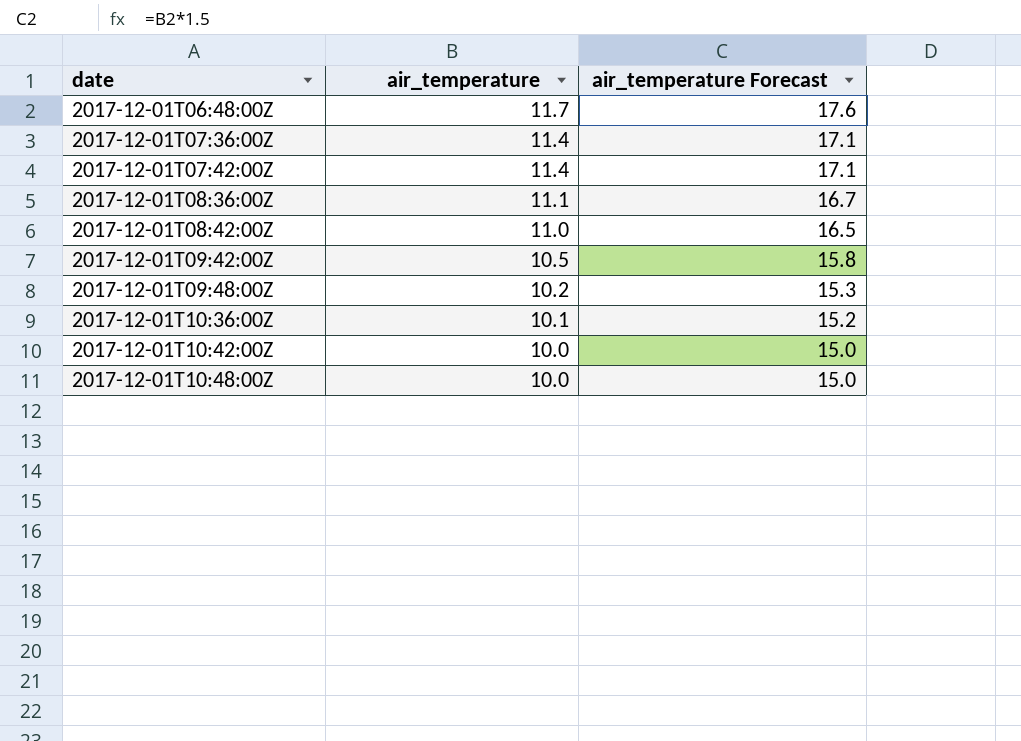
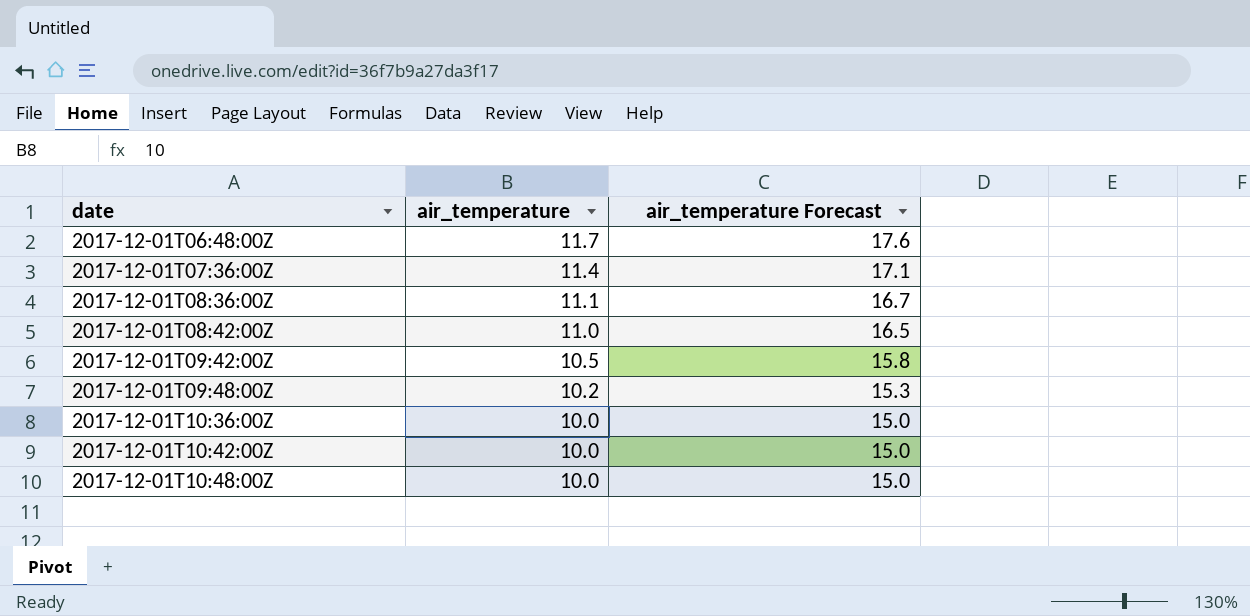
row 2017-12-01T07:42:00Z: 11.4 | 17.1 -> none
2017-12-01T10:36:00Z | air_temperature: 10.1 -> 10.0
2017-12-01T10:36:00Z | air_temperature Forecast: 15.2 -> 15.0

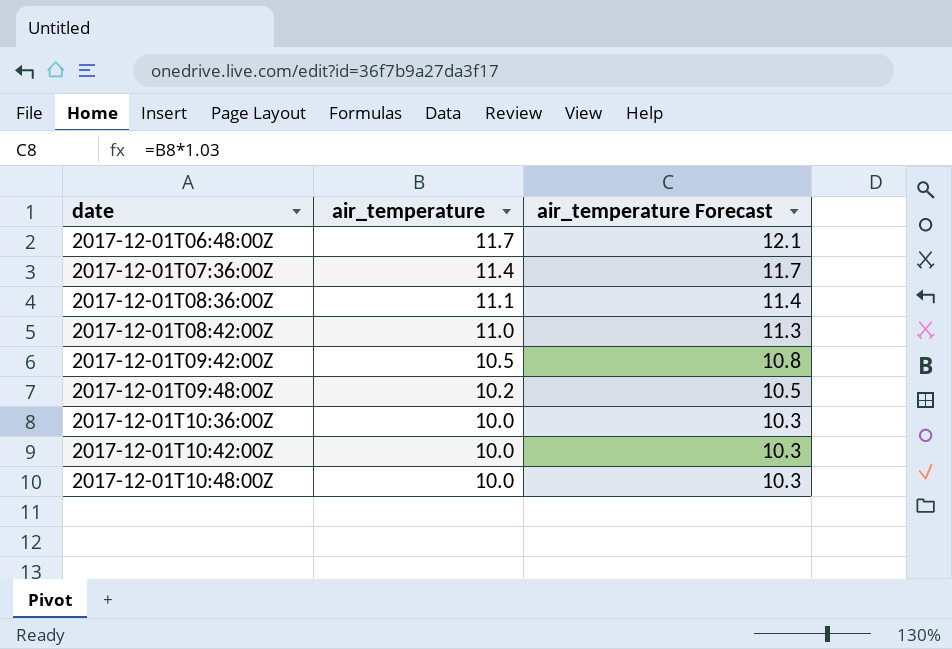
column air_temperature Forecast | formula: [air_temperature] * 1.5 -> [air_temperature] * 1.03

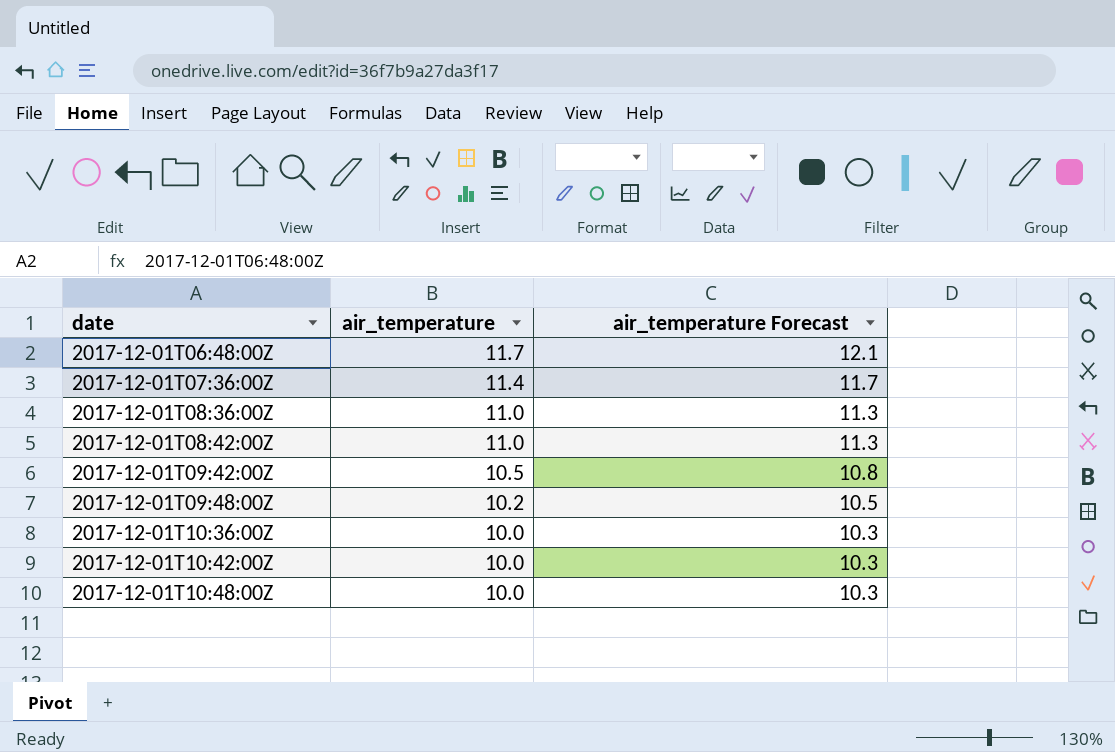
2017-12-01T08:36:00Z | air_temperature: 11.1 -> 11.0
2017-12-01T08:36:00Z | air_temperature Forecast: 11.4 -> 11.3

